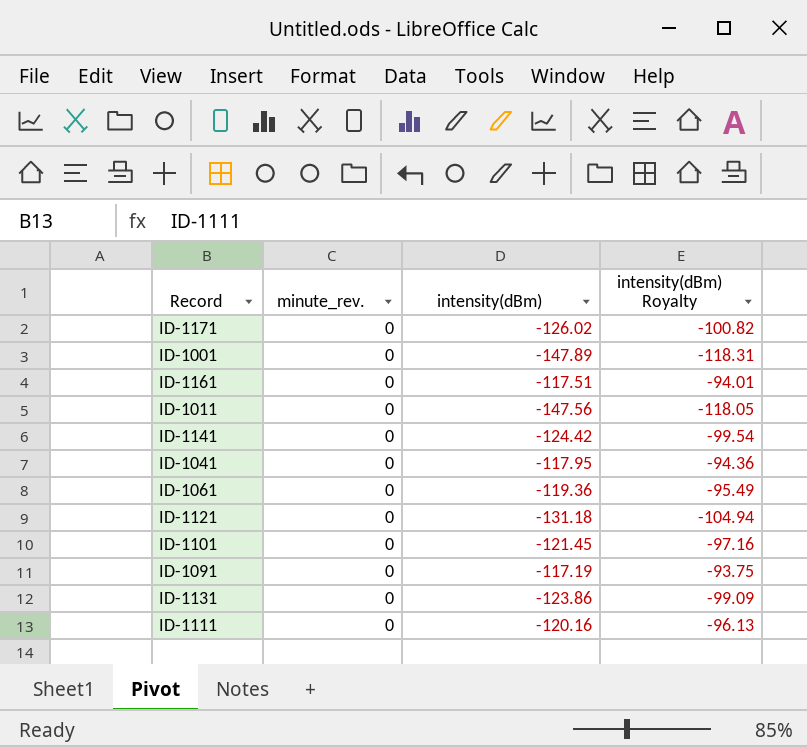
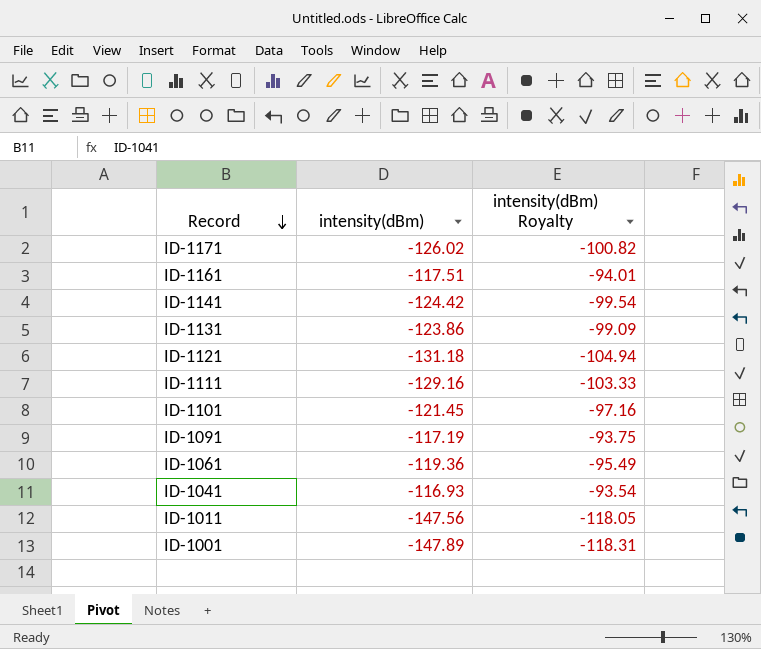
row order: none -> Record descending
column minute_rev. | position: 2 -> none
ID-1111 | intensity(dBm): -120.16 -> -129.16
ID-1111 | intensity(dBm) Royalty: -96.13 -> -103.33
ID-1041 | intensity(dBm): -117.95 -> -116.93
ID-1041 | intensity(dBm) Royalty: -94.36 -> -93.54

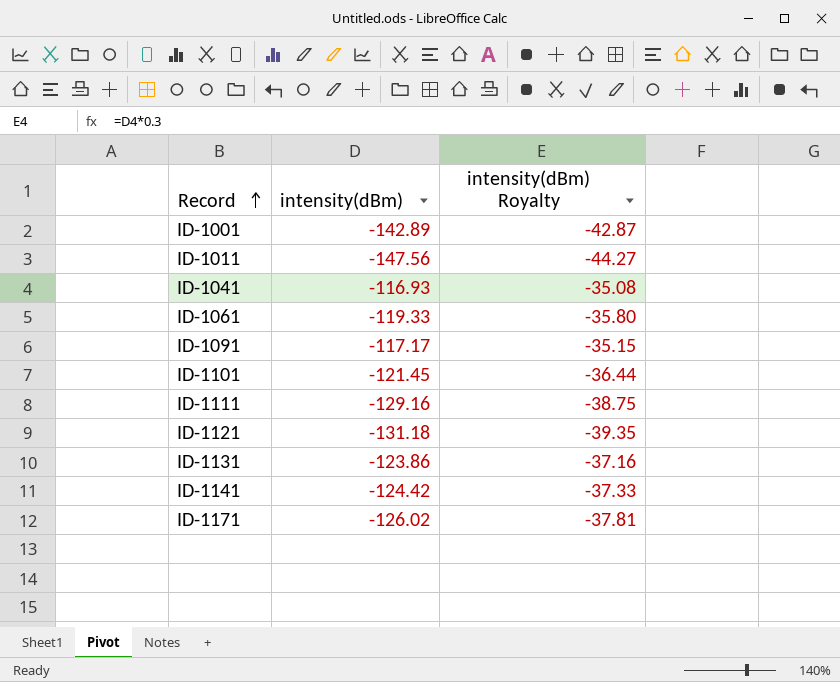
row order: Record descending -> Record ascending
column intensity(dBm) Royalty | formula: [intensity(dBm)] * 0.8 -> [intensity(dBm)] * 0.3
row ID-1161: -117.51 | -94.01 -> none
ID-1001 | intensity(dBm): -147.89 -> -142.89
ID-1061 | intensity(dBm): -119.36 -> -119.33
ID-1091 | intensity(dBm): -117.19 -> -117.17

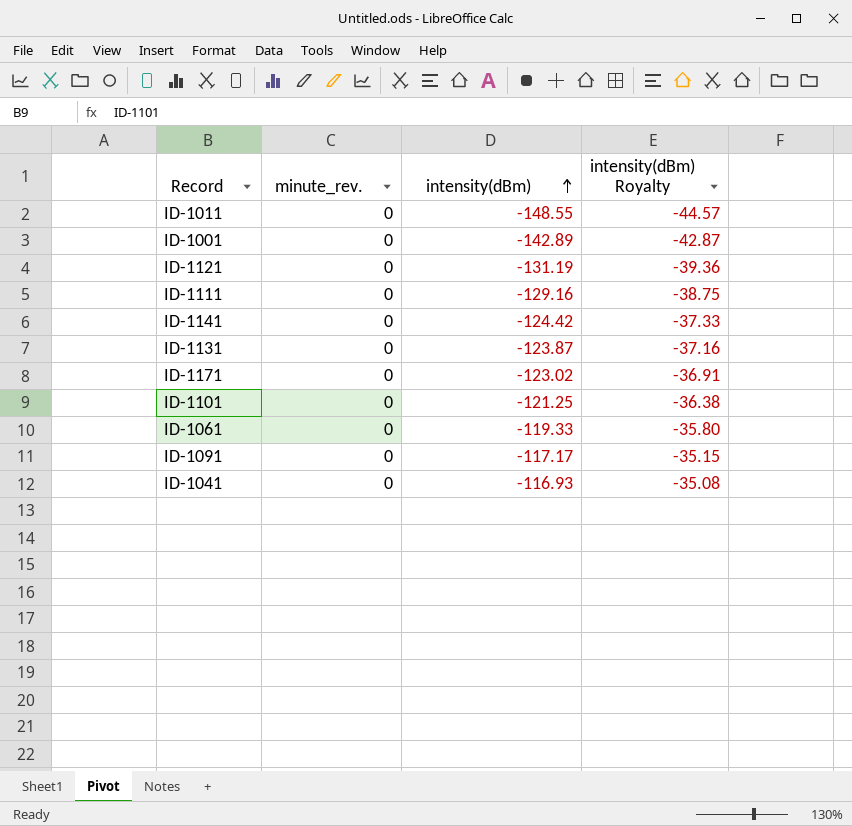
row order: Record ascending -> intensity(dBm) ascending
column minute_rev. | position: none -> 2
ID-1011 | intensity(dBm): -147.56 -> -148.55
ID-1011 | intensity(dBm) Royalty: -44.27 -> -44.57
ID-1121 | intensity(dBm): -131.18 -> -131.19
ID-1121 | intensity(dBm) Royalty: -39.35 -> -39.36
ID-1131 | intensity(dBm): -123.86 -> -123.87
ID-1171 | intensity(dBm): -126.02 -> -123.02
ID-1171 | intensity(dBm) Royalty: -37.81 -> -36.91
ID-1101 | intensity(dBm): -121.45 -> -121.25
ID-1101 | intensity(dBm) Royalty: -36.44 -> -36.38

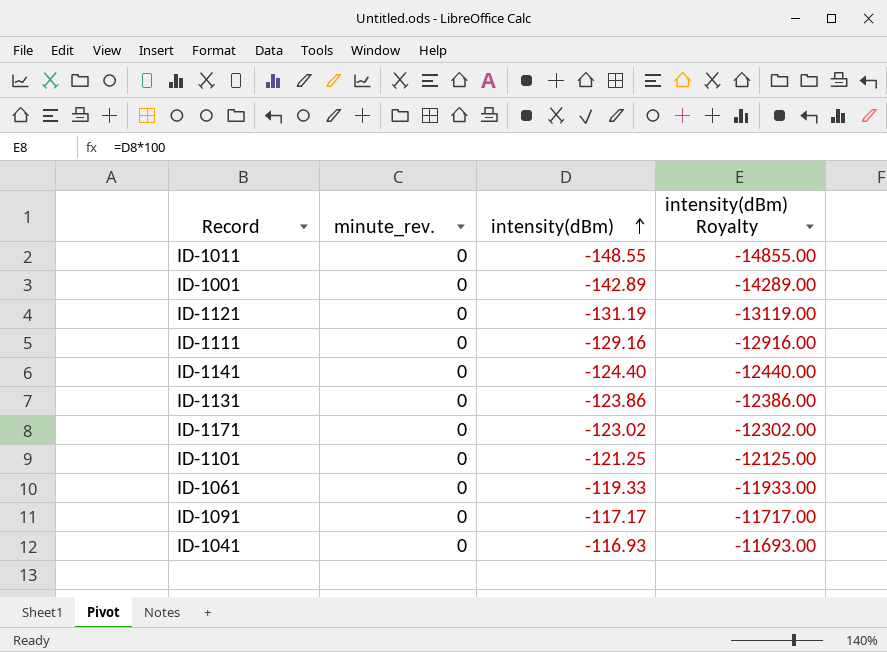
column intensity(dBm) Royalty | formula: [intensity(dBm)] * 0.3 -> [intensity(dBm)] * 100
ID-1141 | intensity(dBm): -124.42 -> -124.40
ID-1131 | intensity(dBm): -123.87 -> -123.86

